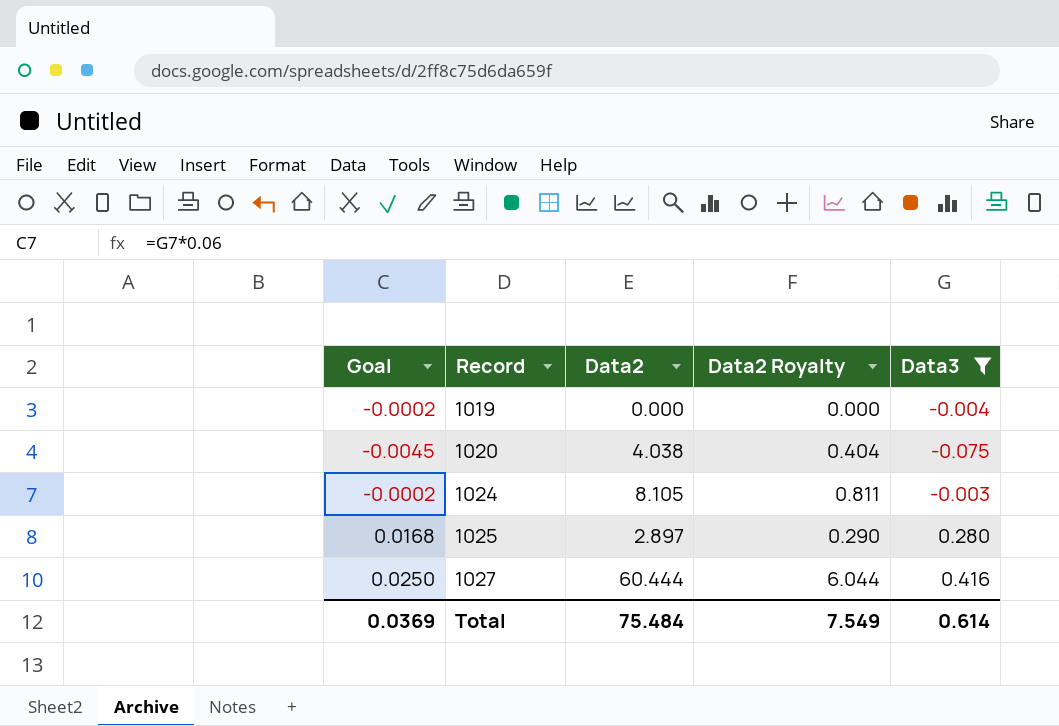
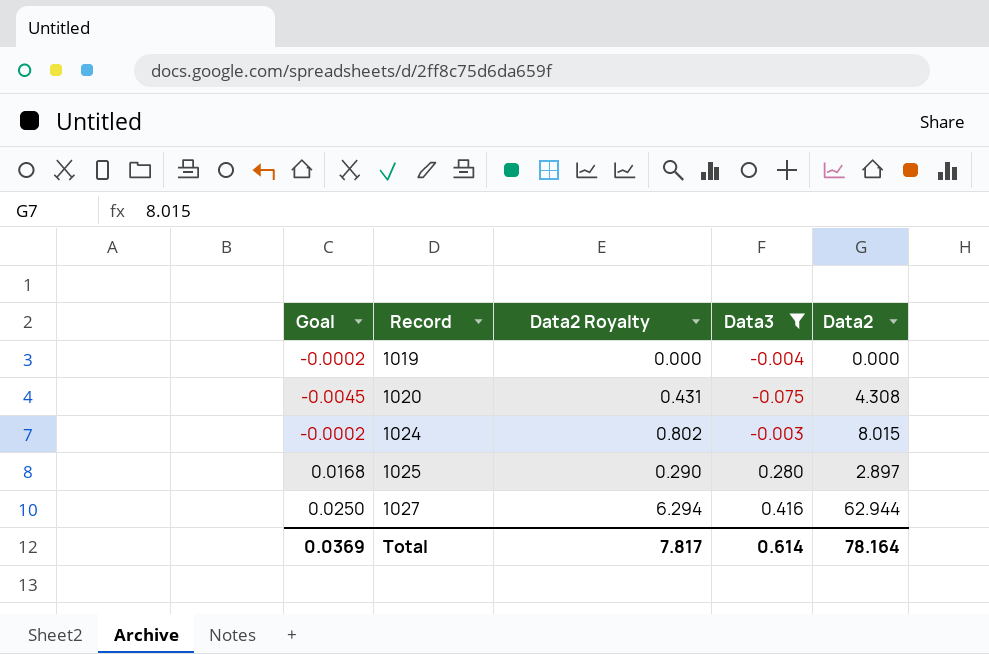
column Data2 | position: 3 -> 5
1020 | Data2 Royalty: 0.404 -> 0.431
1020 | Data2: 4.038 -> 4.308
1024 | Data2 Royalty: 0.811 -> 0.802
1024 | Data2: 8.105 -> 8.015
1027 | Data2 Royalty: 6.044 -> 6.294
1027 | Data2: 60.444 -> 62.944
Total | Data2 Royalty: 7.549 -> 7.817
Total | Data2: 75.484 -> 78.164

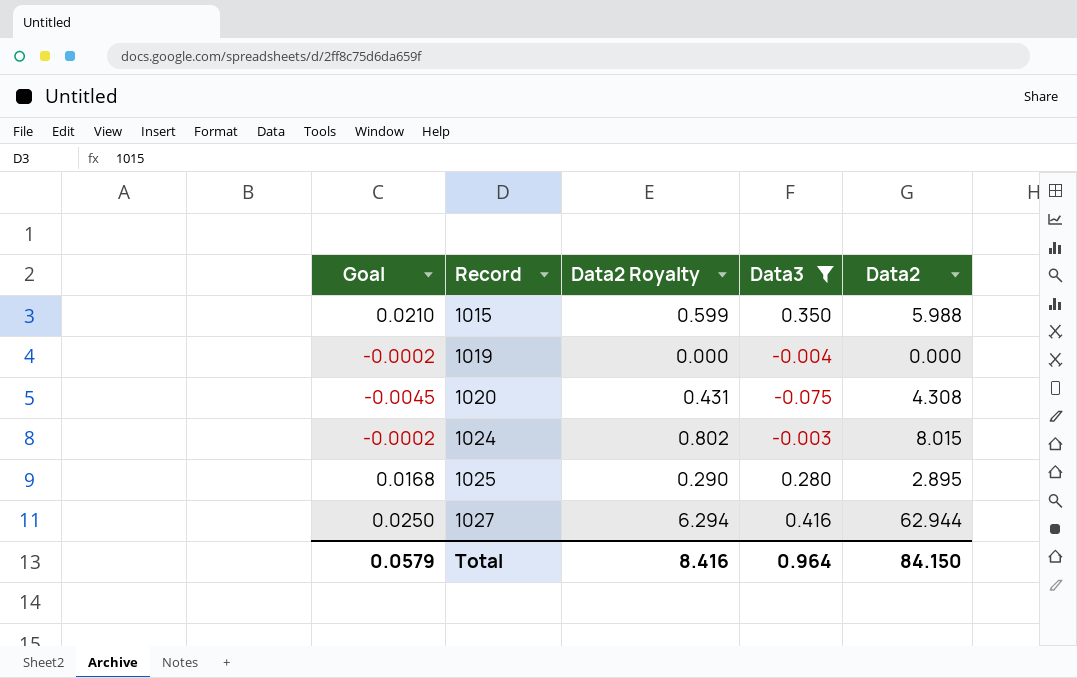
row 1015: none -> 0.0210 | 0.599 | 0.350 | 5.988
1025 | Data2: 2.897 -> 2.895
Total | Goal: 0.0369 -> 0.0579
Total | Data2 Royalty: 7.817 -> 8.416
Total | Data3: 0.614 -> 0.964
Total | Data2: 78.164 -> 84.150

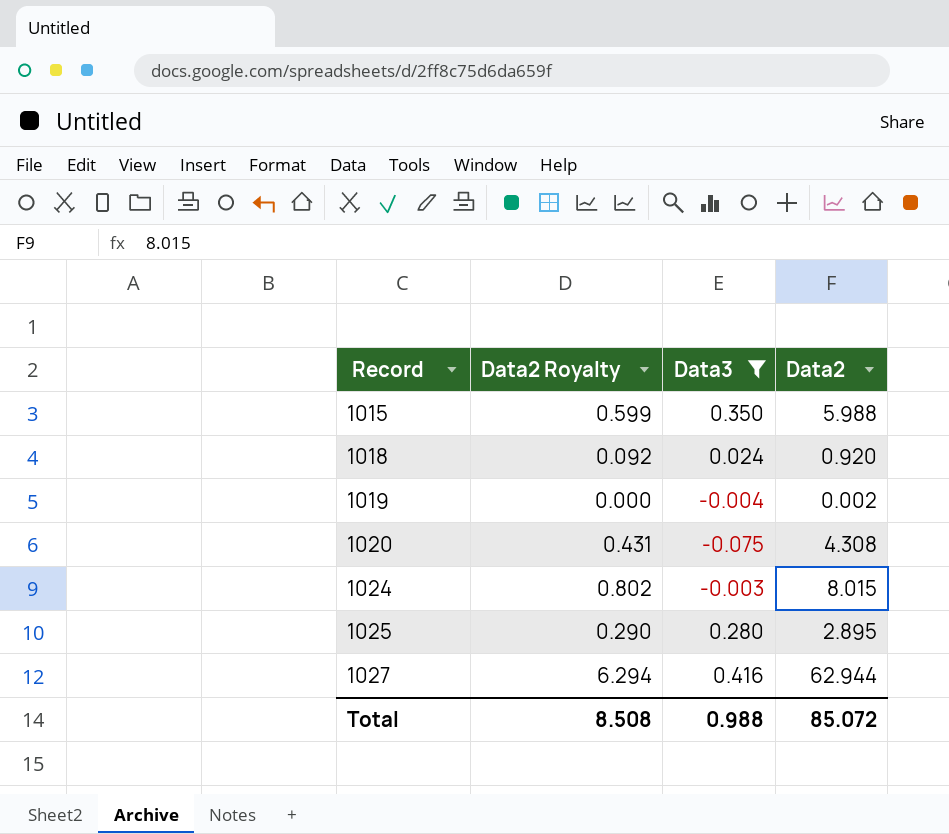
column Goal | formula: [Data3] * 0.06 -> none
row 1018: none -> 0.092 | 0.024 | 0.920
1019 | Data2: 0.000 -> 0.002
Total | Data2 Royalty: 8.416 -> 8.508
Total | Data3: 0.964 -> 0.988
Total | Data2: 84.150 -> 85.072

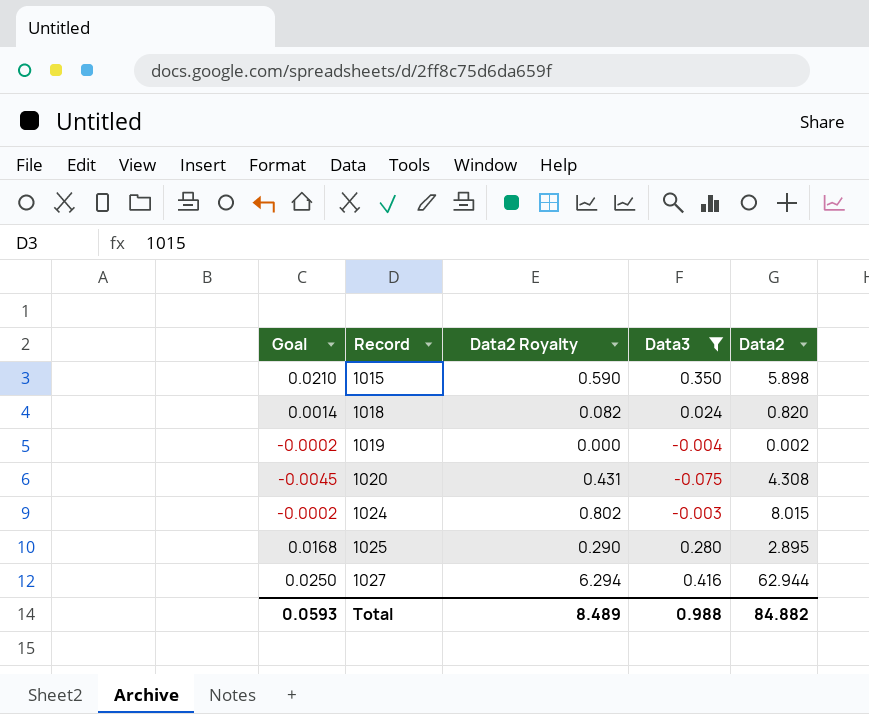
column Goal | formula: none -> [Data3] * 0.06
1015 | Data2 Royalty: 0.599 -> 0.590
1015 | Data2: 5.988 -> 5.898
1018 | Data2 Royalty: 0.092 -> 0.082
1018 | Data2: 0.920 -> 0.820
Total | Data2 Royalty: 8.508 -> 8.489
Total | Data2: 85.072 -> 84.882

